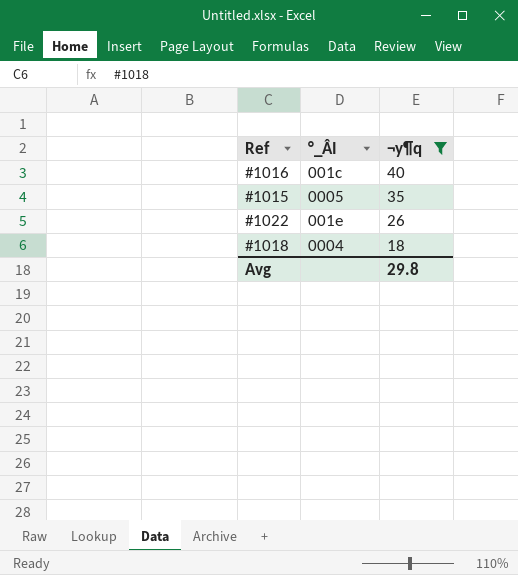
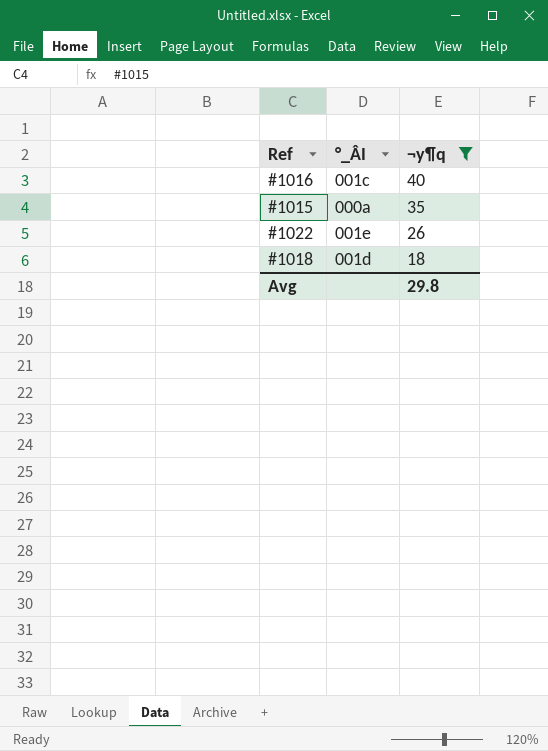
#1015 | °_ÂI: 0005 -> 000a
#1018 | °_ÂI: 0004 -> 001d

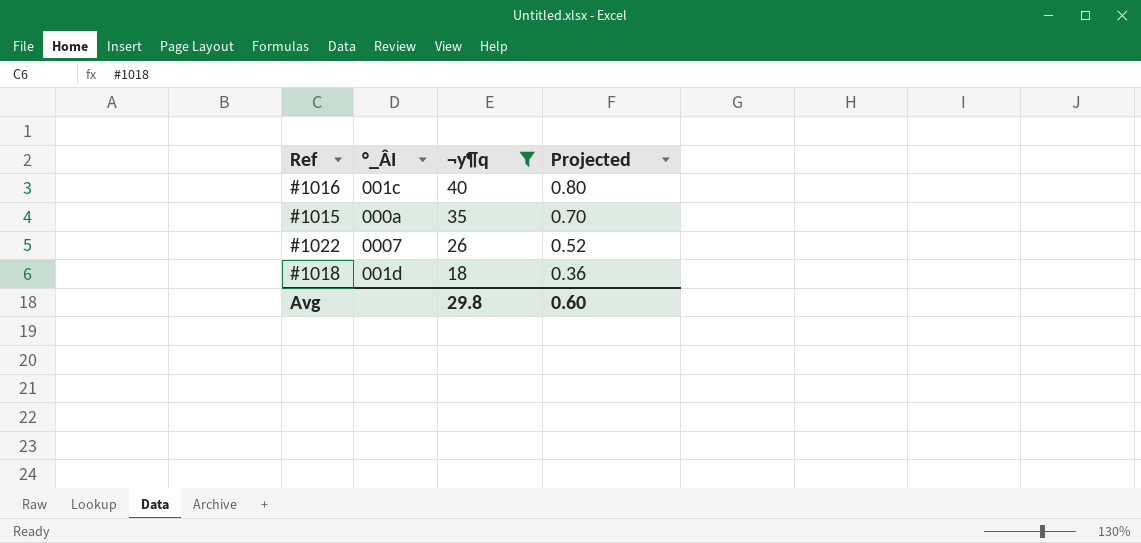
column Projected | formula: none -> [¬y¶q] * 0.02
#1022 | °_ÂI: 001e -> 0007

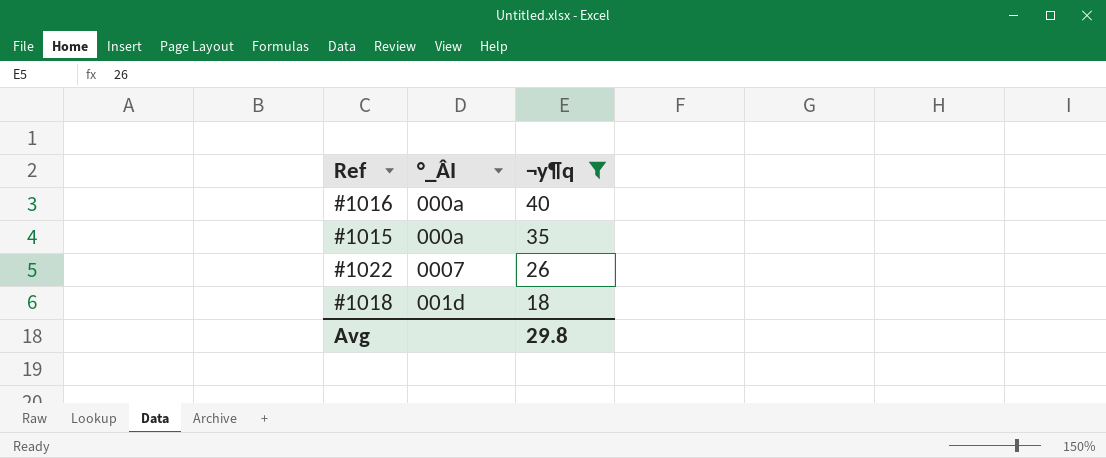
column Projected | formula: [¬y¶q] * 0.02 -> none
#1016 | °_ÂI: 001c -> 000a

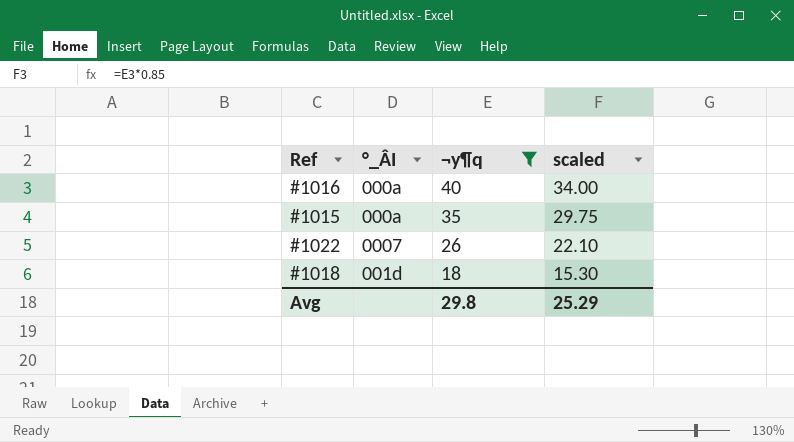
column scaled | formula: none -> [¬y¶q] * 0.85

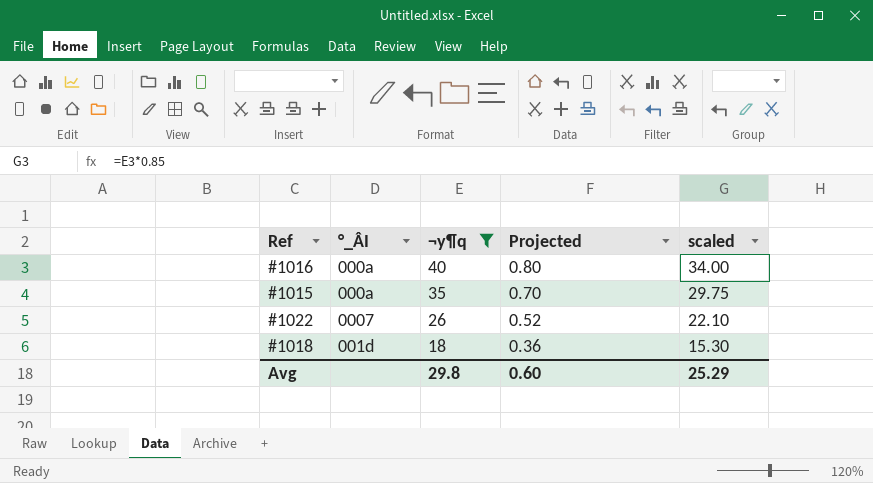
column Projected | formula: none -> [¬y¶q] * 0.02

